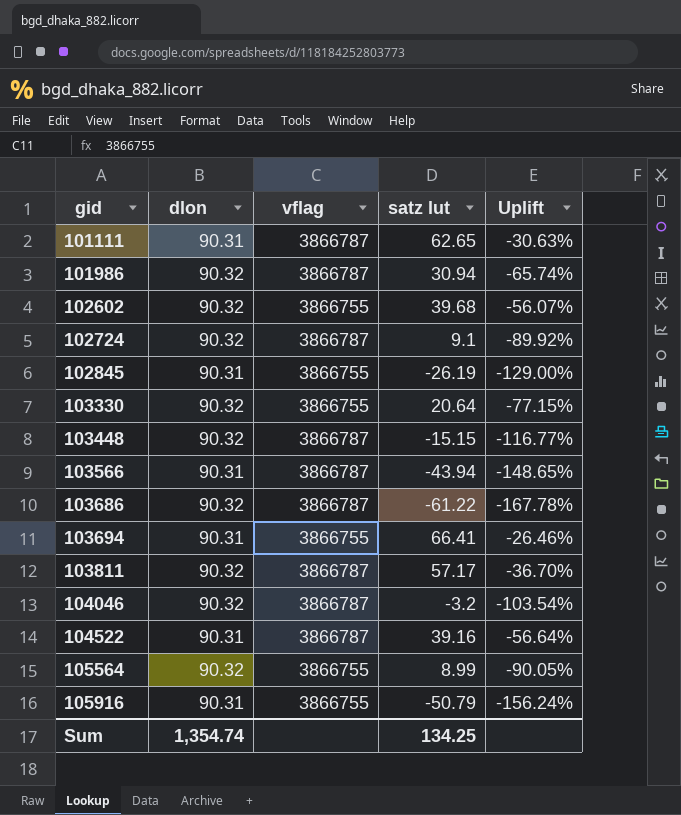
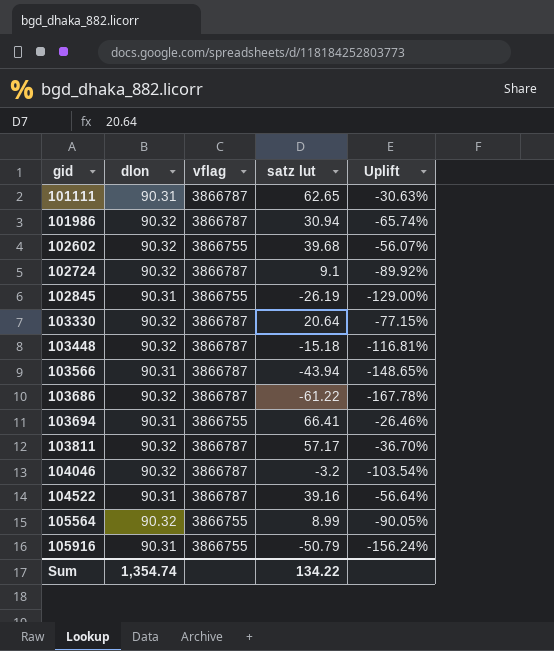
103330 | vflag: 3866755 -> 3866787
103448 | satz lut: -15.15 -> -15.18
103448 | Uplift: -116.77% -> -116.81%
Sum | satz lut: 134.25 -> 134.22

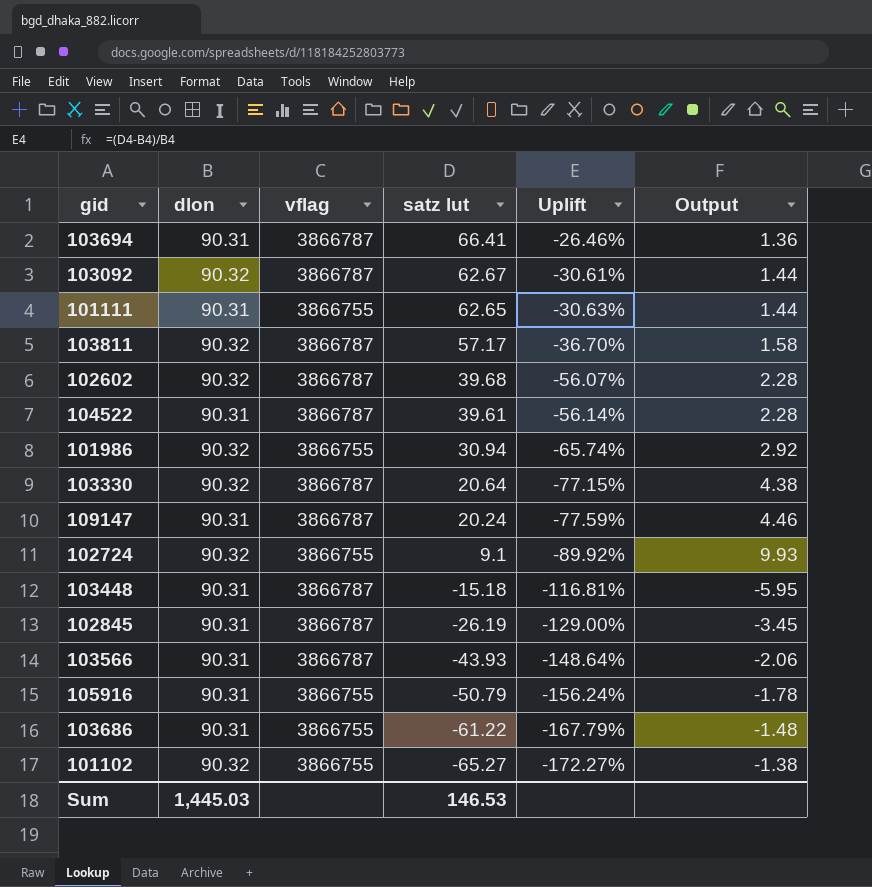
row order: gid ascending -> satz lut descending
column Output | formula: none -> [dlon] / [satz lut]
row 104046: 90.32 | 3866787 | -3.2 | -103.54% -> none
row 105564: 90.32 | 3866755 | 8.99 | -90.05% -> none
103694 | vflag: 3866755 -> 3866787
row 103092: none -> 90.32 | 3866787 | 62.67 | -30.61% | 1.44
101111 | vflag: 3866787 -> 3866755
102602 | vflag: 3866755 -> 3866787
104522 | satz lut: 39.16 -> 39.61
104522 | Uplift: -56.64% -> -56.14%
101986 | vflag: 3866787 -> 3866755
row 109147: none -> 90.31 | 3866787 | 20.24 | -77.59% | 4.46
102724 | vflag: 3866787 -> 3866755
103448 | dlon: 90.32 -> 90.31
102845 | vflag: 3866755 -> 3866787
103566 | satz lut: -43.94 -> -43.93
103566 | Uplift: -148.65% -> -148.64%
103686 | dlon: 90.32 -> 90.31
103686 | vflag: 3866787 -> 3866755
103686 | Uplift: -167.78% -> -167.79%
row 101102: none -> 90.32 | 3866755 | -65.27 | -172.27% | -1.38
Sum | dlon: 1,354.74 -> 1,445.03
Sum | satz lut: 134.22 -> 146.53

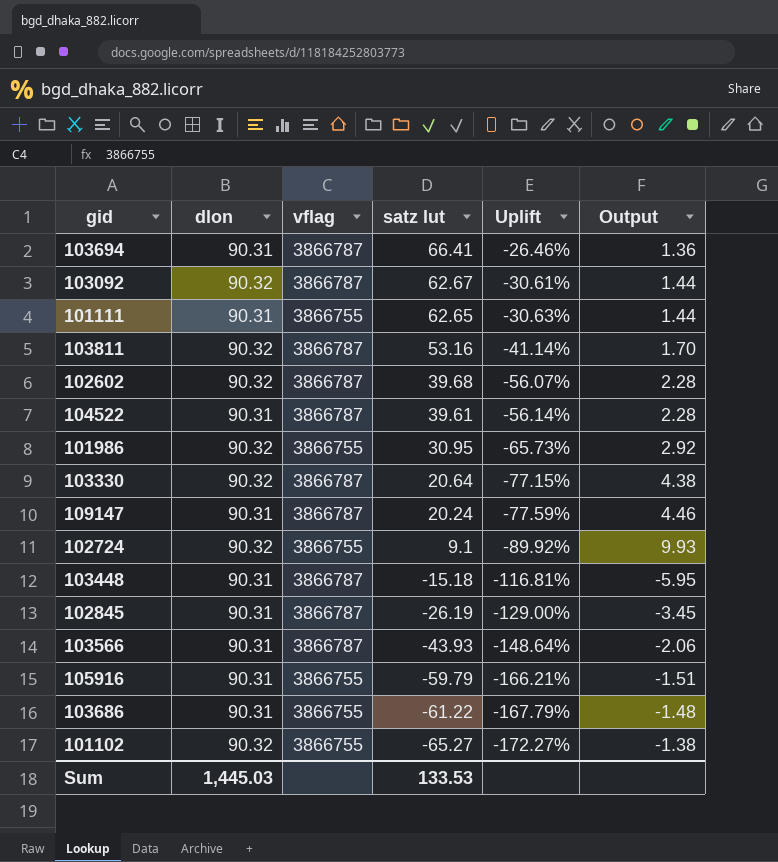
103811 | satz lut: 57.17 -> 53.16
103811 | Uplift: -36.70% -> -41.14%
103811 | Output: 1.58 -> 1.70
101986 | satz lut: 30.94 -> 30.95
101986 | Uplift: -65.74% -> -65.73%
105916 | satz lut: -50.79 -> -59.79
105916 | Uplift: -156.24% -> -166.21%
105916 | Output: -1.78 -> -1.51
Sum | satz lut: 146.53 -> 133.53

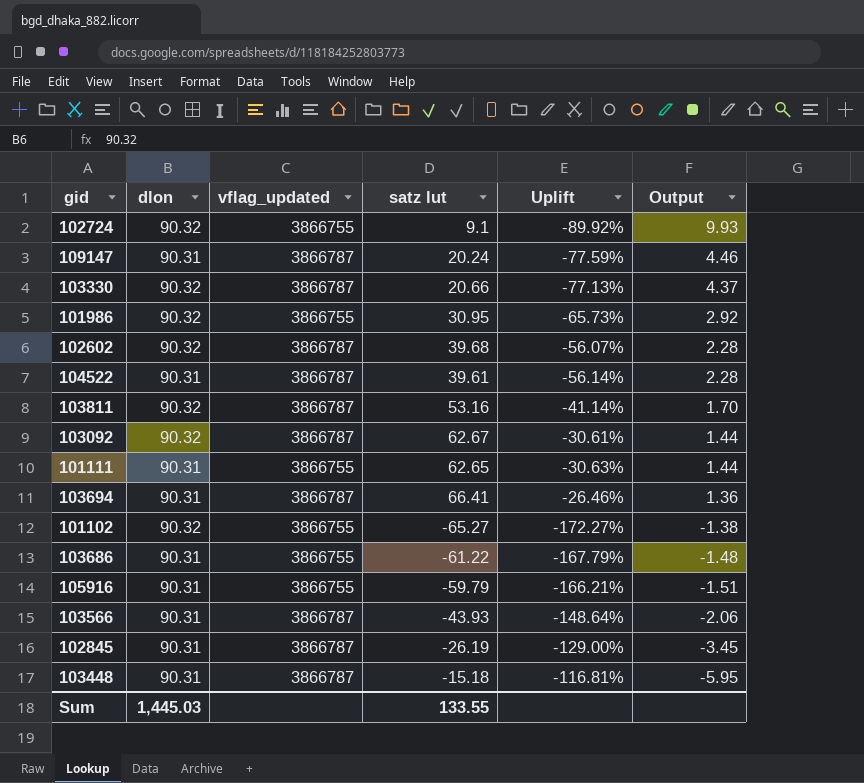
row order: satz lut descending -> Output descending
column name: vflag -> vflag_updated
103330 | satz lut: 20.64 -> 20.66
103330 | Uplift: -77.15% -> -77.13%
103330 | Output: 4.38 -> 4.37
Sum | satz lut: 133.53 -> 133.55

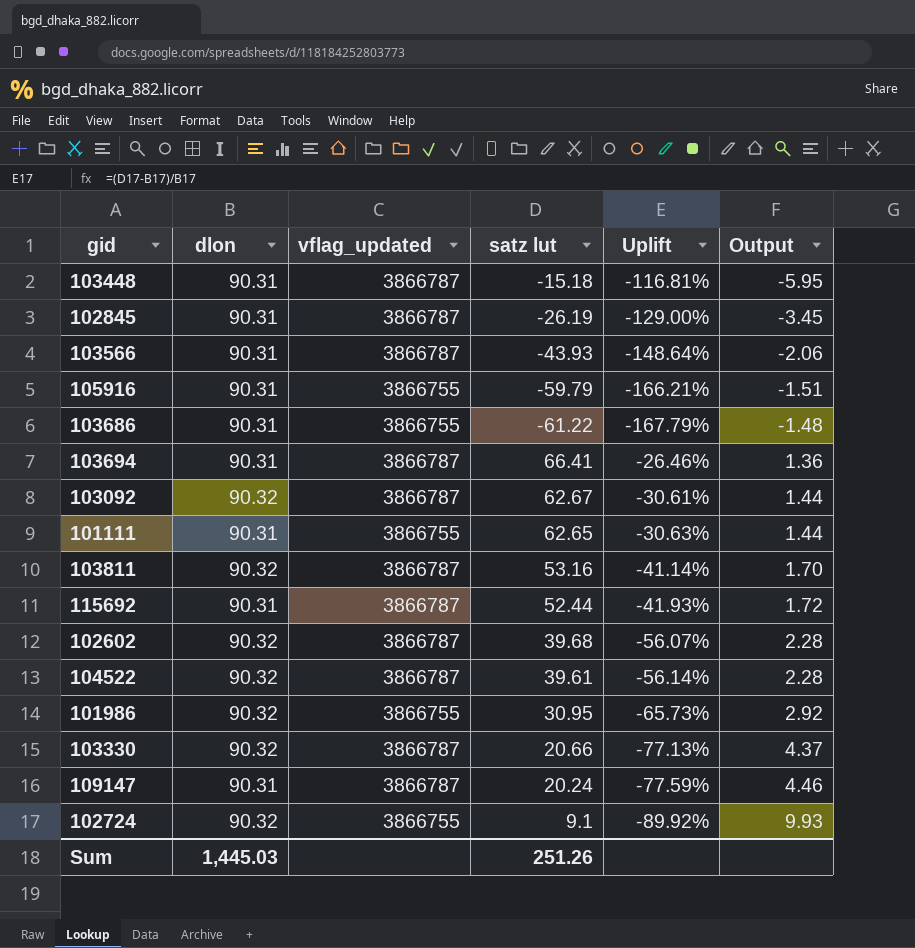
row order: Output descending -> Output ascending
row 101102: 90.32 | 3866755 | -65.27 | -172.27% | -1.38 -> none
row 115692: none -> 90.31 | 3866787 | 52.44 | -41.93% | 1.72
104522 | dlon: 90.31 -> 90.32
Sum | satz lut: 133.55 -> 251.26

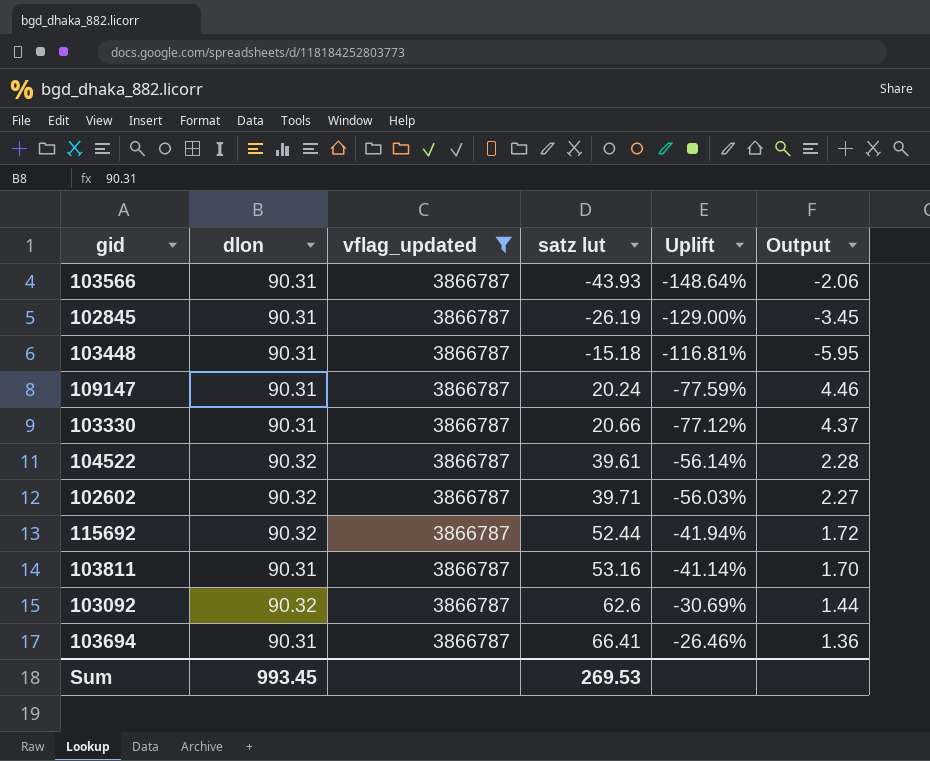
filter: none -> vflag_updated = 3866787
row order: Output ascending -> satz lut ascending
103330 | dlon: 90.32 -> 90.31
103330 | Uplift: -77.13% -> -77.12%
102602 | satz lut: 39.68 -> 39.71
102602 | Uplift: -56.07% -> -56.03%
102602 | Output: 2.28 -> 2.27
115692 | dlon: 90.31 -> 90.32
115692 | Uplift: -41.93% -> -41.94%
103811 | dlon: 90.32 -> 90.31
103092 | satz lut: 62.67 -> 62.6
103092 | Uplift: -30.61% -> -30.69%
Sum | dlon: 1,445.03 -> 993.45
Sum | satz lut: 251.26 -> 269.53

